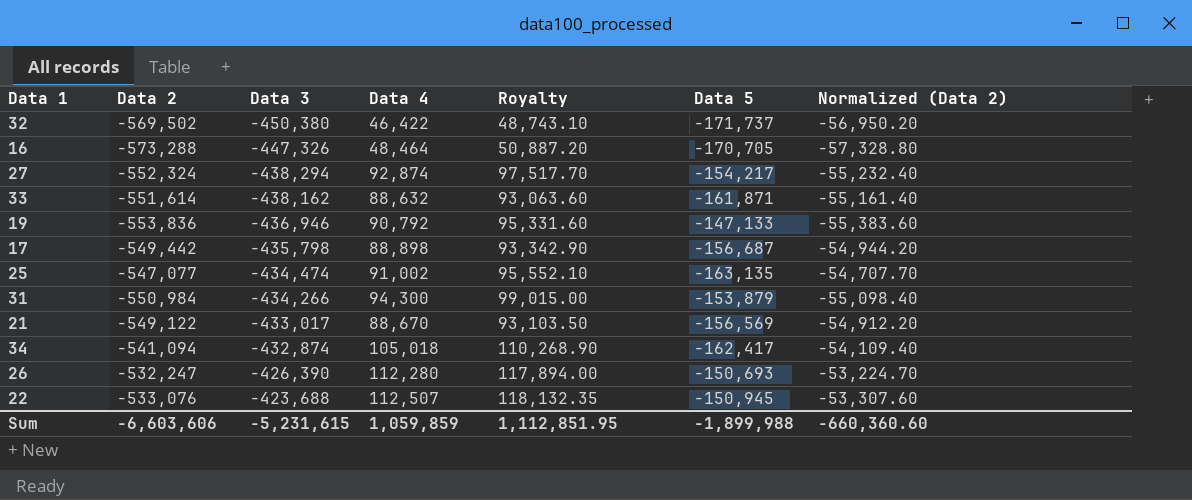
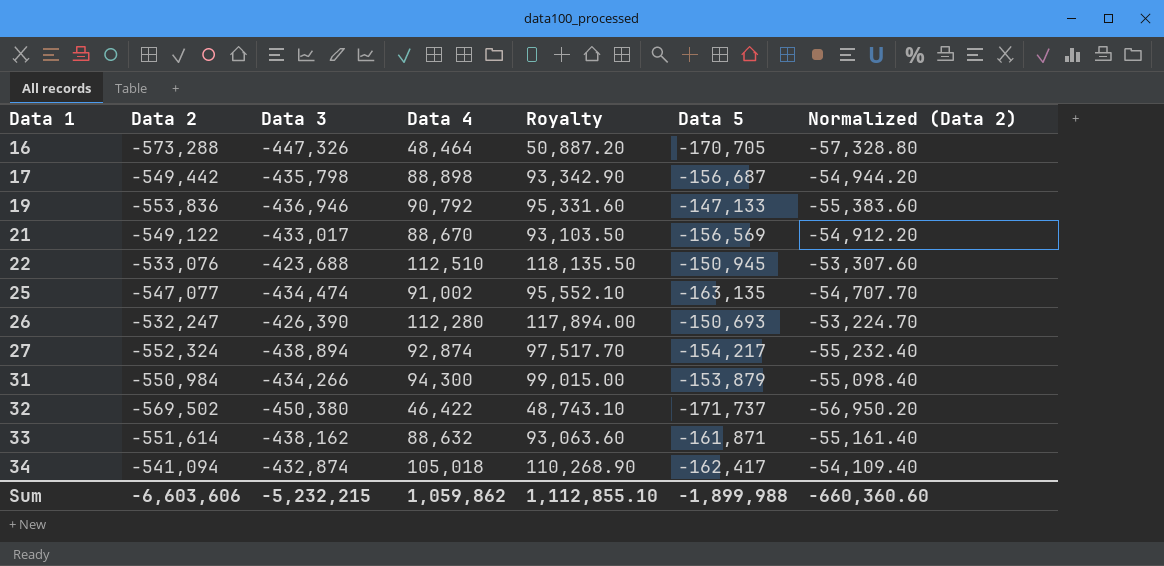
row order: Data 3 ascending -> Data 1 ascending
22 | Data 4: 112,507 -> 112,510
22 | Royalty: 118,132.35 -> 118,135.50
27 | Data 3: -438,294 -> -438,894
Sum | Data 3: -5,231,615 -> -5,232,215
Sum | Data 4: 1,059,859 -> 1,059,862
Sum | Royalty: 1,112,851.95 -> 1,112,855.10

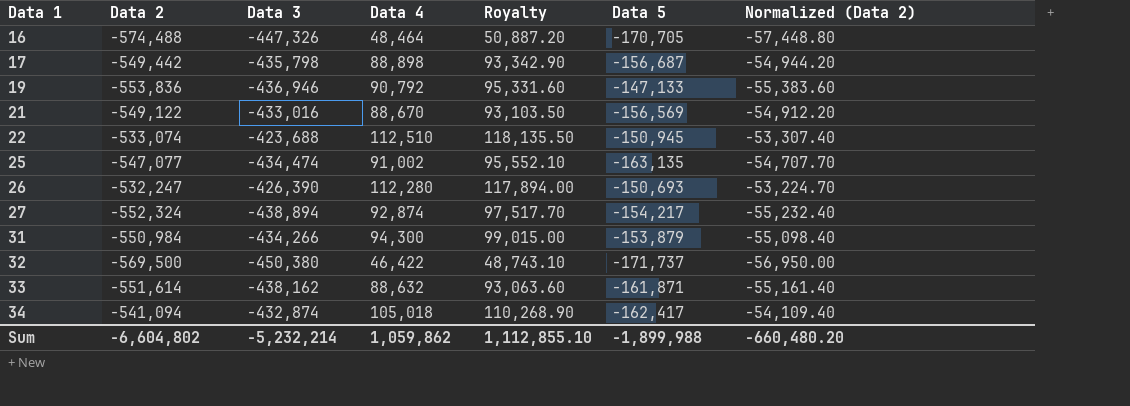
16 | Data 2: -573,288 -> -574,488
16 | Normalized (Data 2): -57,328.80 -> -57,448.80
21 | Data 3: -433,017 -> -433,016
22 | Data 2: -533,076 -> -533,074
22 | Normalized (Data 2): -53,307.60 -> -53,307.40
32 | Data 2: -569,502 -> -569,500
32 | Normalized (Data 2): -56,950.20 -> -56,950.00
Sum | Data 2: -6,603,606 -> -6,604,802
Sum | Data 3: -5,232,215 -> -5,232,214
Sum | Normalized (Data 2): -660,360.60 -> -660,480.20

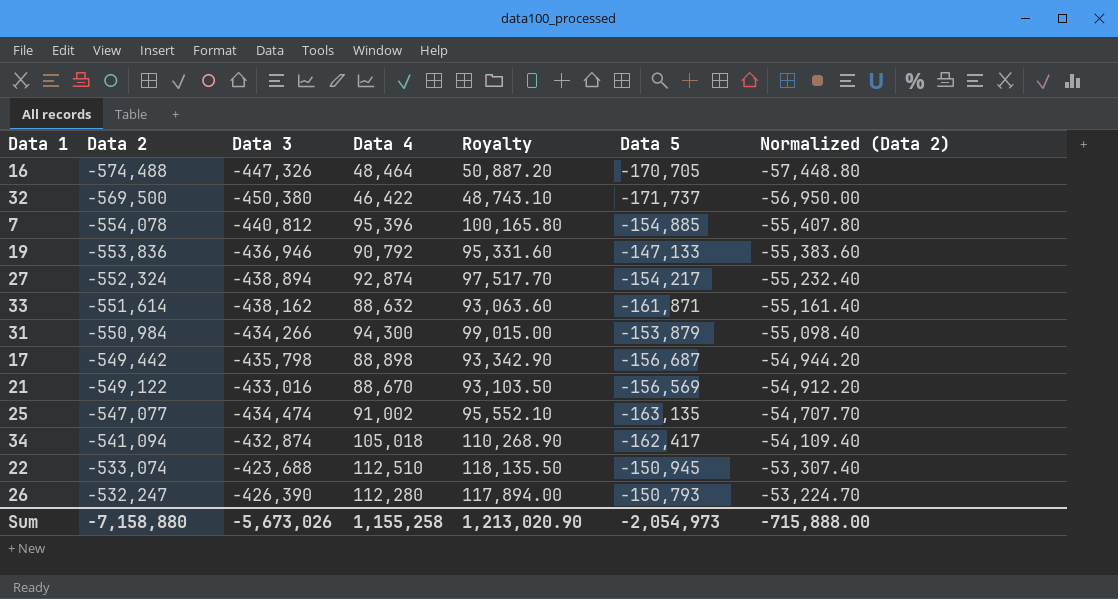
row order: Data 1 ascending -> Data 2 ascending
row 7: none -> -554,078 | -440,812 | 95,396 | 100,165.80 | -154,885 | -55,407.80
26 | Data 5: -150,693 -> -150,793
Sum | Data 2: -6,604,802 -> -7,158,880
Sum | Data 3: -5,232,214 -> -5,673,026
Sum | Data 4: 1,059,862 -> 1,155,258
Sum | Royalty: 1,112,855.10 -> 1,213,020.90
Sum | Data 5: -1,899,988 -> -2,054,973
Sum | Normalized (Data 2): -660,480.20 -> -715,888.00

